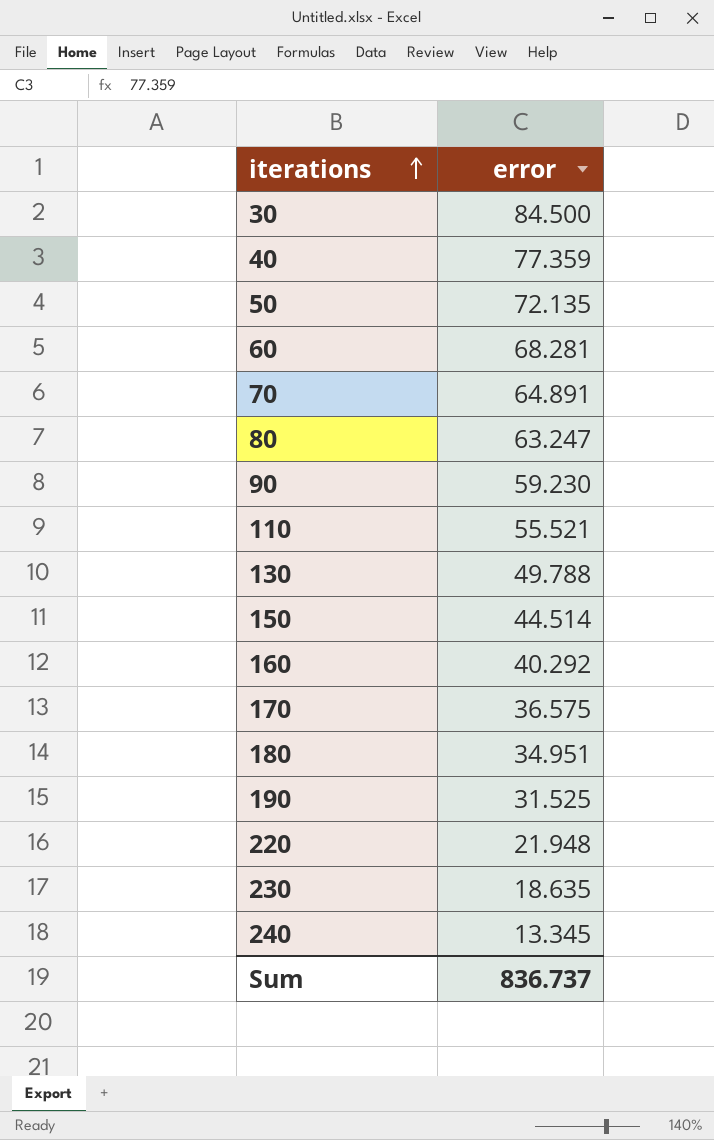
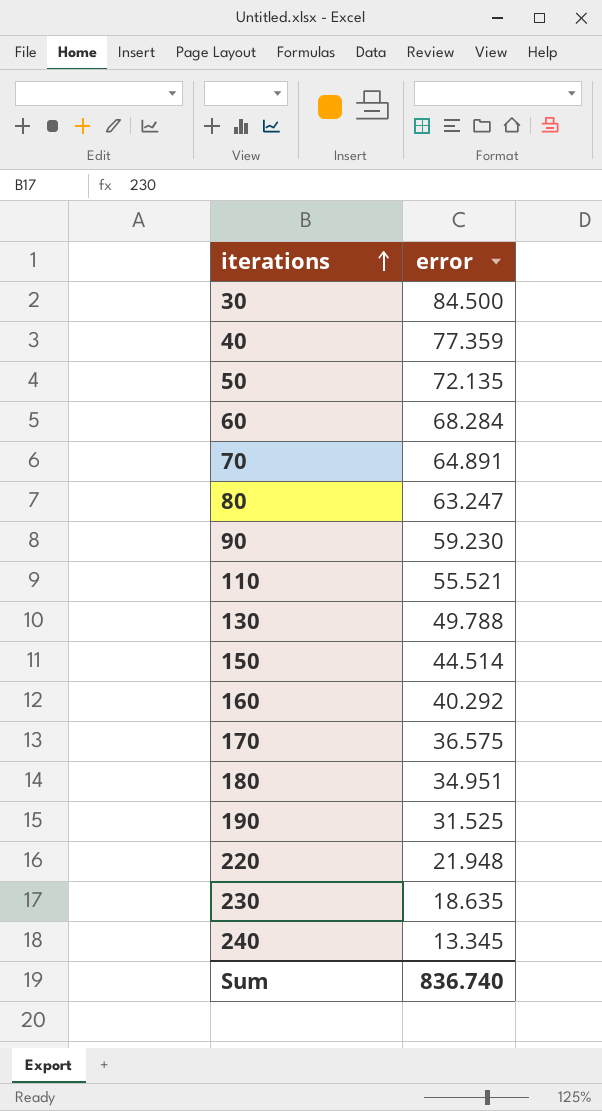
60 | error: 68.281 -> 68.284
Sum | error: 836.737 -> 836.740

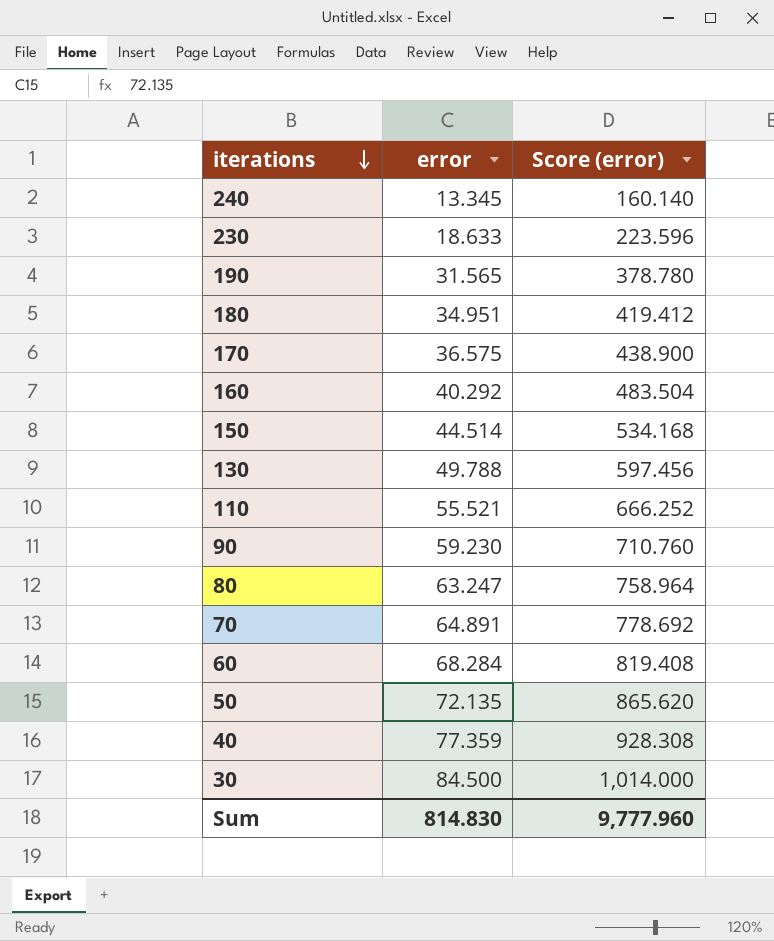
row order: iterations ascending -> iterations descending
column Score (error) | formula: none -> [error] * 12
row 220: 21.948 -> none
230 | error: 18.635 -> 18.633
190 | error: 31.525 -> 31.565
Sum | error: 836.740 -> 814.830

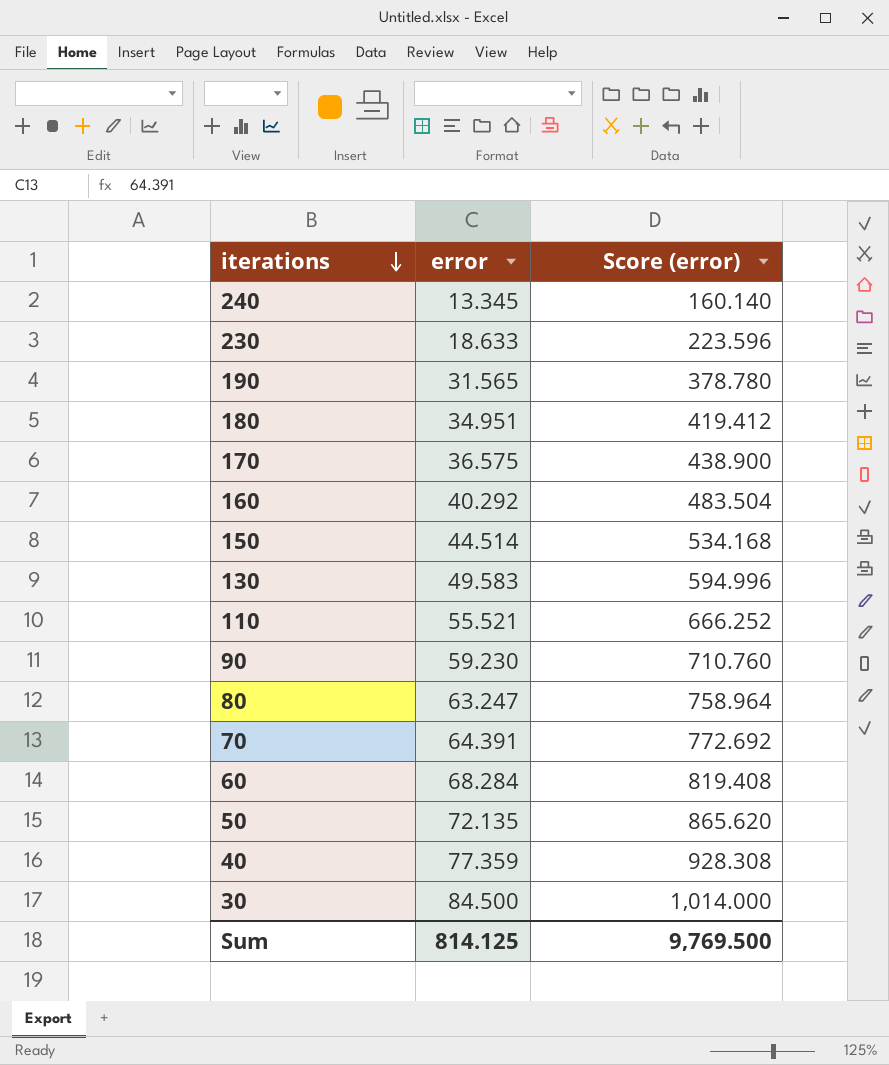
130 | error: 49.788 -> 49.583
130 | Score (error): 597.456 -> 594.996
70 | error: 64.891 -> 64.391
70 | Score (error): 778.692 -> 772.692
Sum | error: 814.830 -> 814.125
Sum | Score (error): 9,777.960 -> 9,769.500

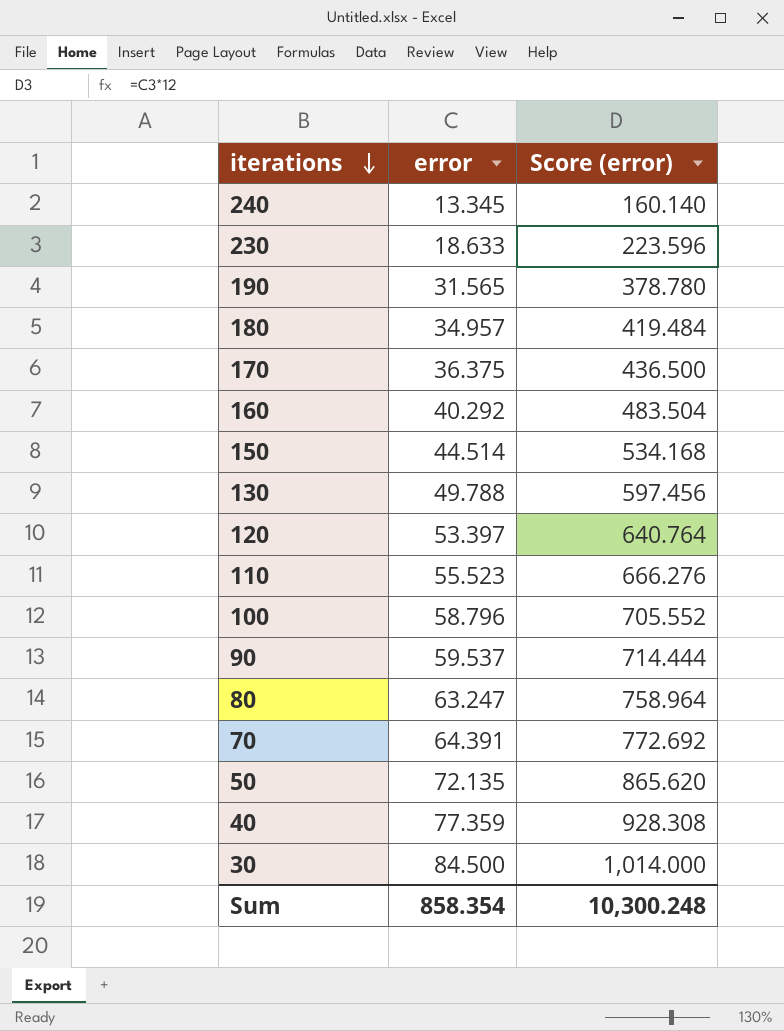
row 60: 68.284 | 819.408 -> none
180 | error: 34.951 -> 34.957
180 | Score (error): 419.412 -> 419.484
170 | error: 36.575 -> 36.375
170 | Score (error): 438.900 -> 436.500
130 | error: 49.583 -> 49.788
130 | Score (error): 594.996 -> 597.456
row 120: none -> 53.397 | 640.764
110 | error: 55.521 -> 55.523
110 | Score (error): 666.252 -> 666.276
row 100: none -> 58.796 | 705.552
90 | error: 59.230 -> 59.537
90 | Score (error): 710.760 -> 714.444
Sum | error: 814.125 -> 858.354
Sum | Score (error): 9,769.500 -> 10,300.248

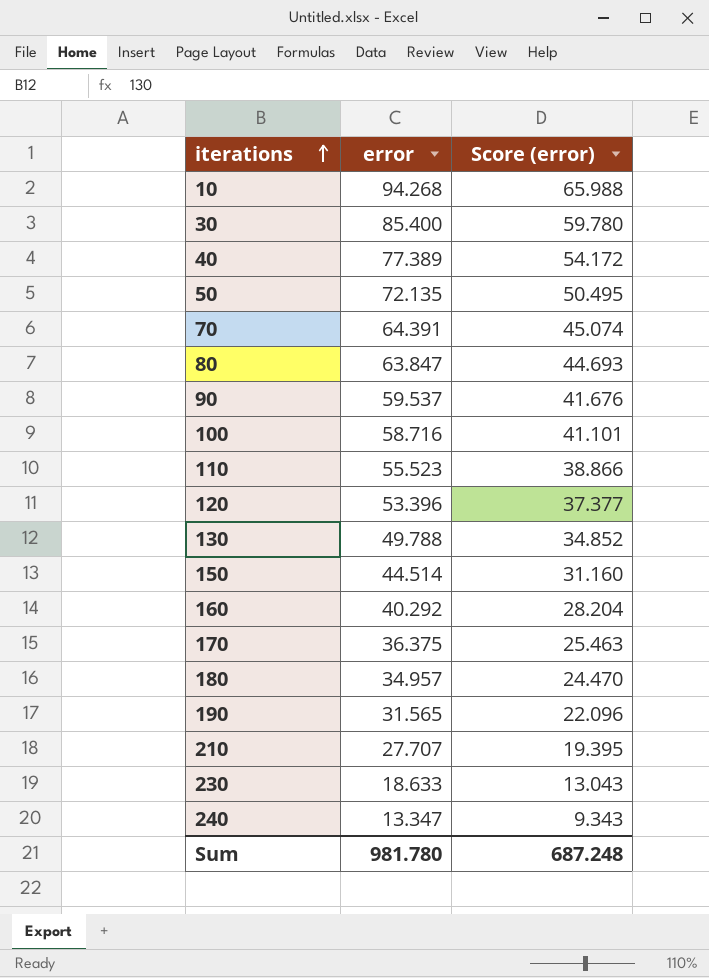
row order: iterations descending -> iterations ascending
column Score (error) | formula: [error] * 12 -> [error] * 0.7
row 10: none -> 94.268 | 65.988
30 | error: 84.500 -> 85.400
40 | error: 77.359 -> 77.389
80 | error: 63.247 -> 63.847
100 | error: 58.796 -> 58.716
120 | error: 53.397 -> 53.396
row 210: none -> 27.707 | 19.395
240 | error: 13.345 -> 13.347
Sum | error: 858.354 -> 981.780
Sum | Score (error): 10,300.248 -> 687.248

